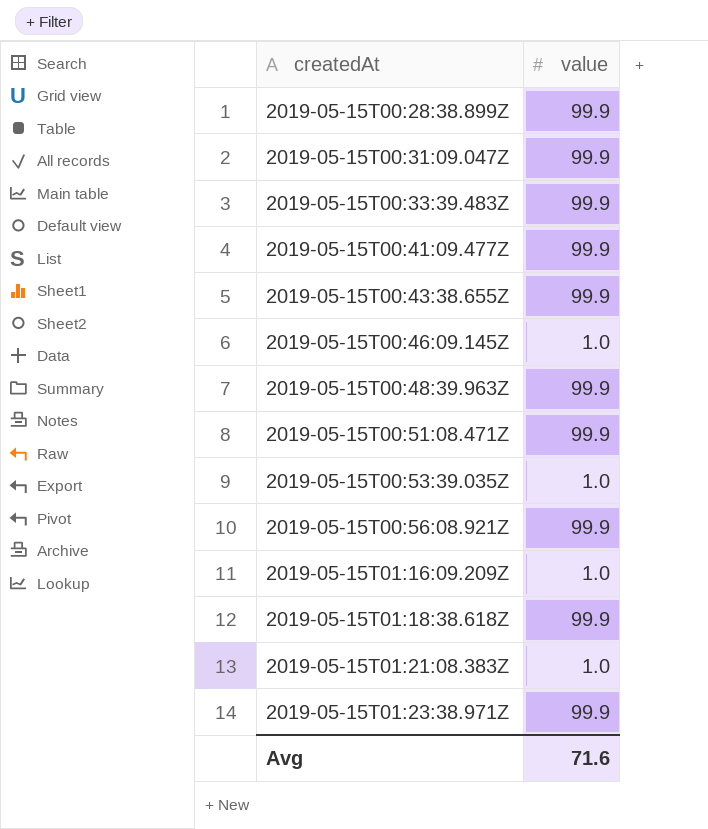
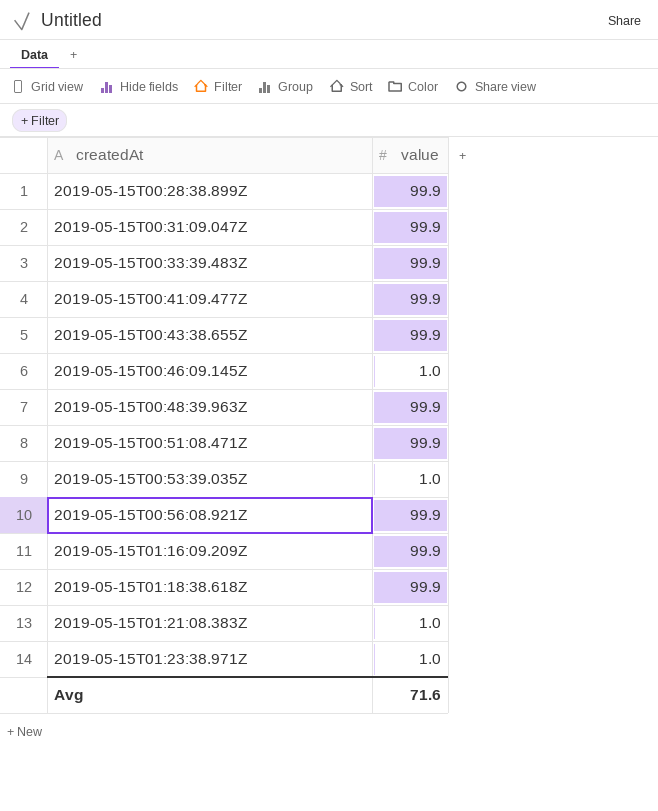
2019-05-15T01:16:09.209Z | value: 1.0 -> 99.9
2019-05-15T01:23:38.971Z | value: 99.9 -> 1.0

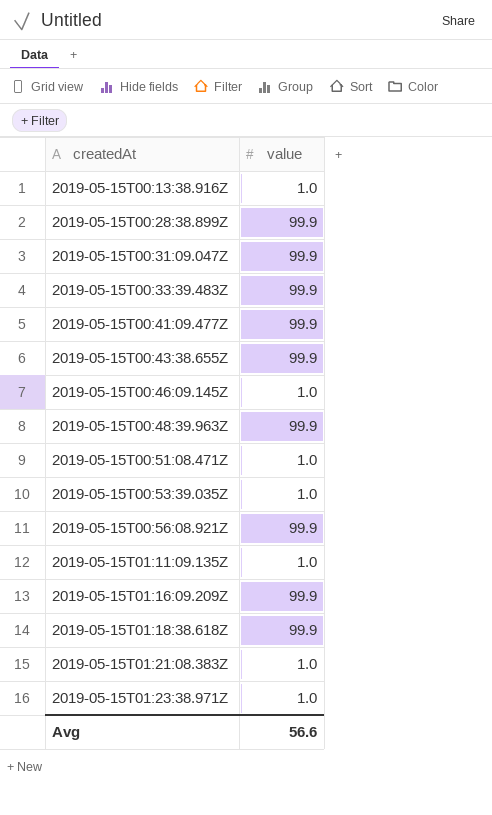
row 2019-05-15T00:13:38.916Z: none -> 1.0
2019-05-15T00:51:08.471Z | value: 99.9 -> 1.0
row 2019-05-15T01:11:09.135Z: none -> 1.0
Avg | value: 71.6 -> 56.6

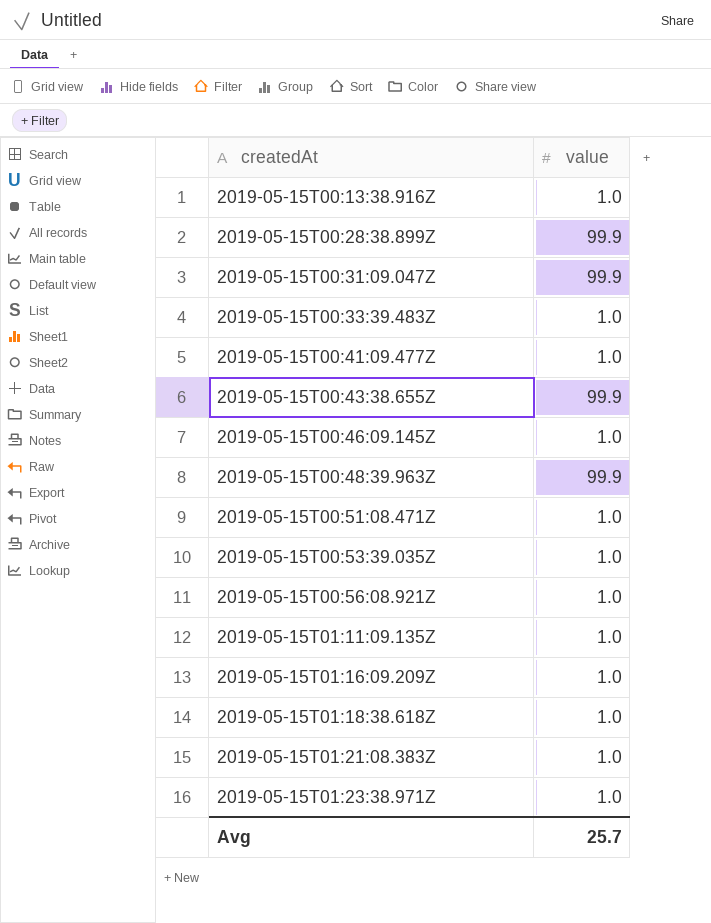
2019-05-15T00:33:39.483Z | value: 99.9 -> 1.0
2019-05-15T00:41:09.477Z | value: 99.9 -> 1.0
2019-05-15T00:56:08.921Z | value: 99.9 -> 1.0
2019-05-15T01:16:09.209Z | value: 99.9 -> 1.0
2019-05-15T01:18:38.618Z | value: 99.9 -> 1.0
Avg | value: 56.6 -> 25.7

